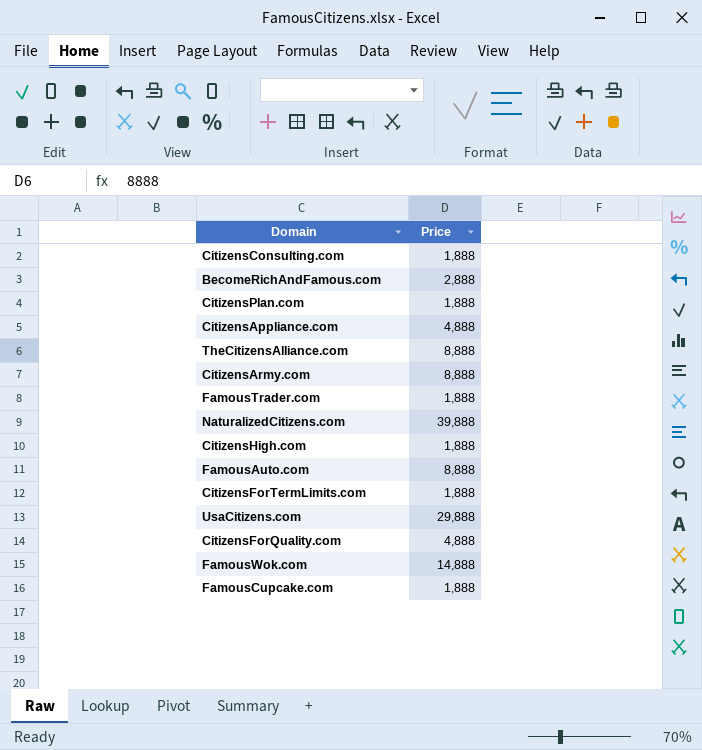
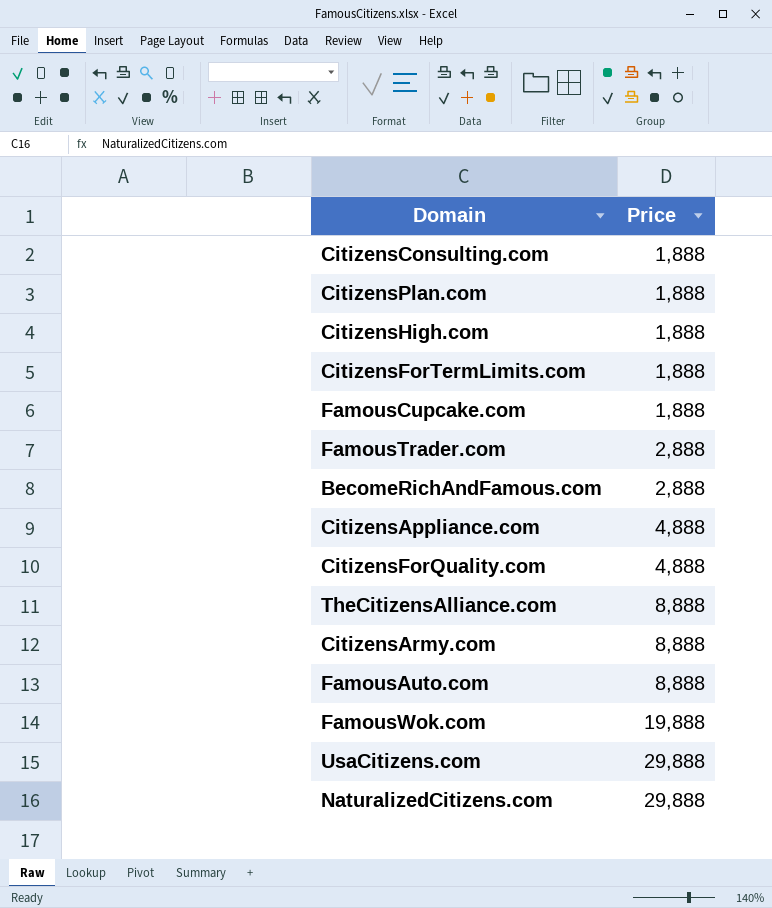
row order: none -> Price ascending
FamousTrader.com | Price: 1,888 -> 2,888
FamousWok.com | Price: 14,888 -> 19,888
NaturalizedCitizens.com | Price: 39,888 -> 29,888

